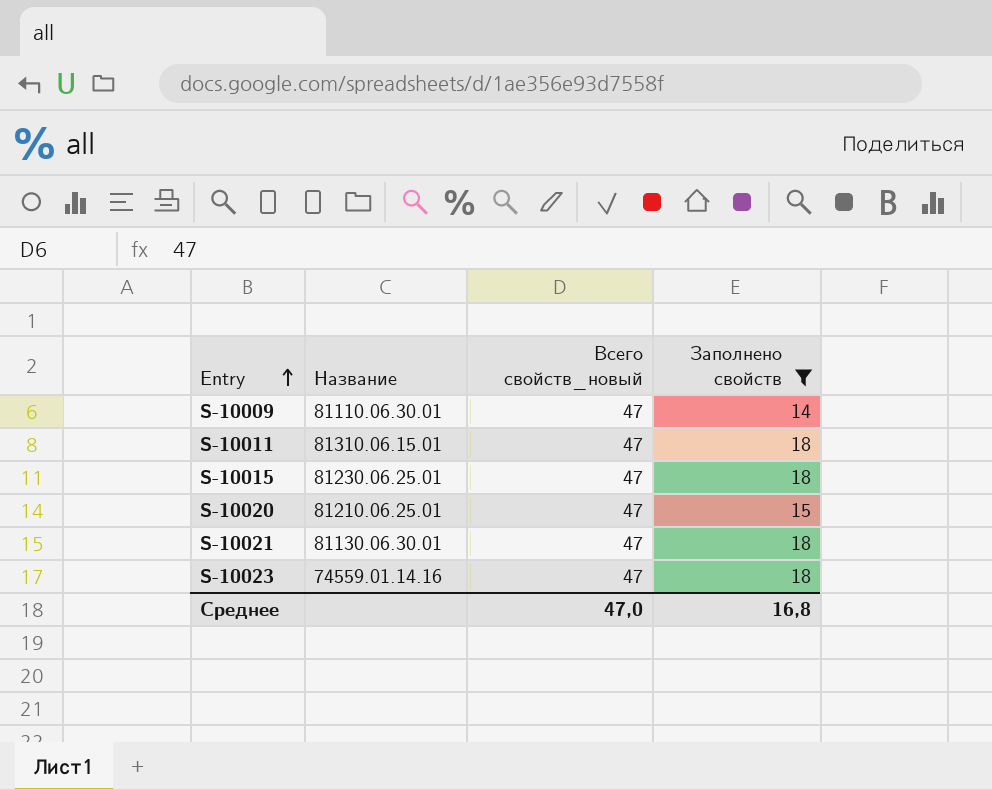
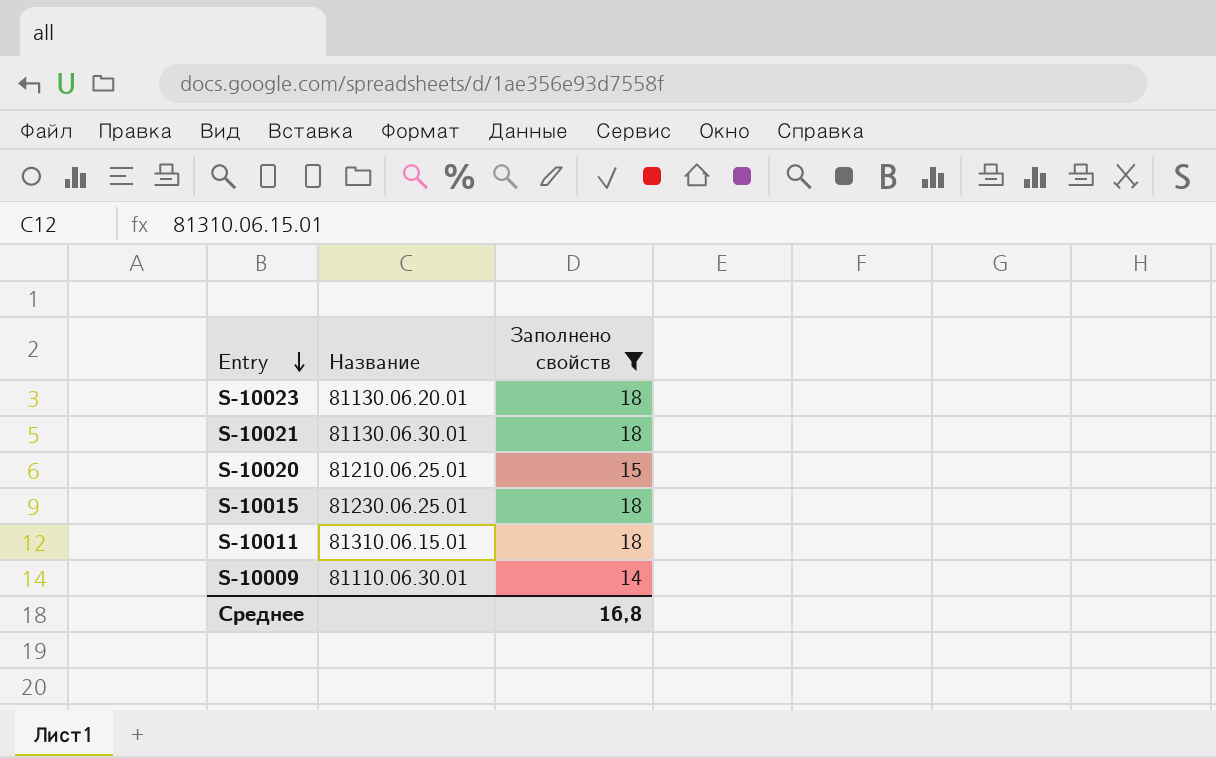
row order: Entry ascending -> Entry descending
column Всего свойств_новый | position: 3 -> none
S-10023 | Название: 74559.01.14.16 -> 81130.06.20.01

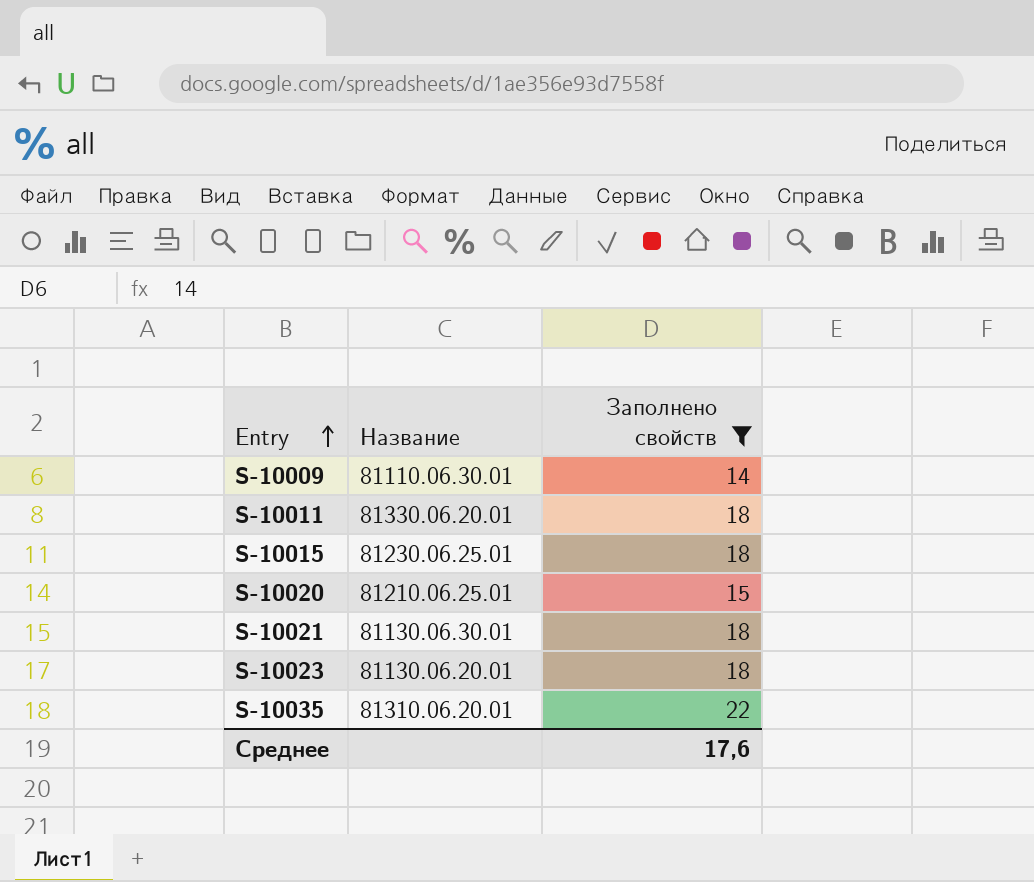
row order: Entry descending -> Entry ascending
S-10011 | Название: 81310.06.15.01 -> 81330.06.20.01
row S-10035: none -> 81310.06.20.01 | 22
Среднее | Заполнено свойств: 16,8 -> 17,6

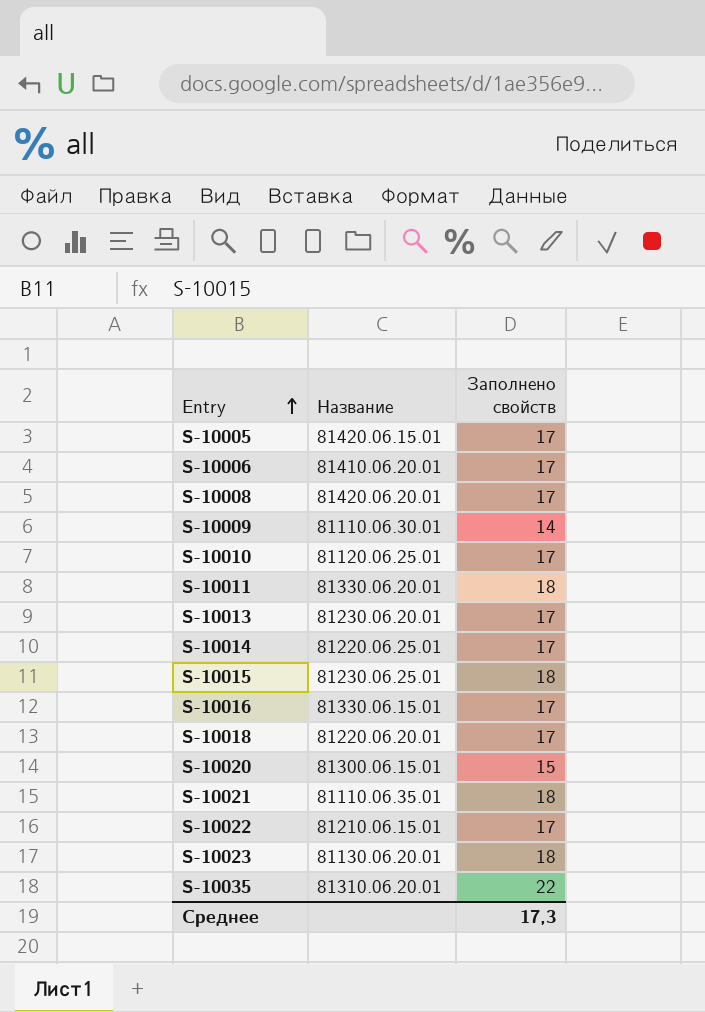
filter: Заполнено свойств != 17 -> none
S-10020 | Название: 81210.06.25.01 -> 81300.06.15.01
S-10021 | Название: 81130.06.30.01 -> 81110.06.35.01
Среднее | Заполнено свойств: 17,6 -> 17,3

